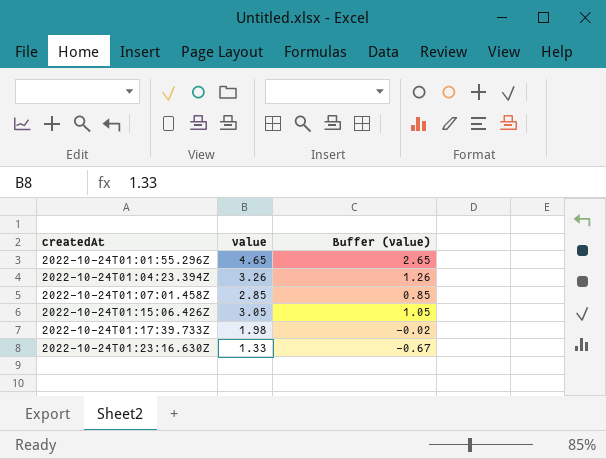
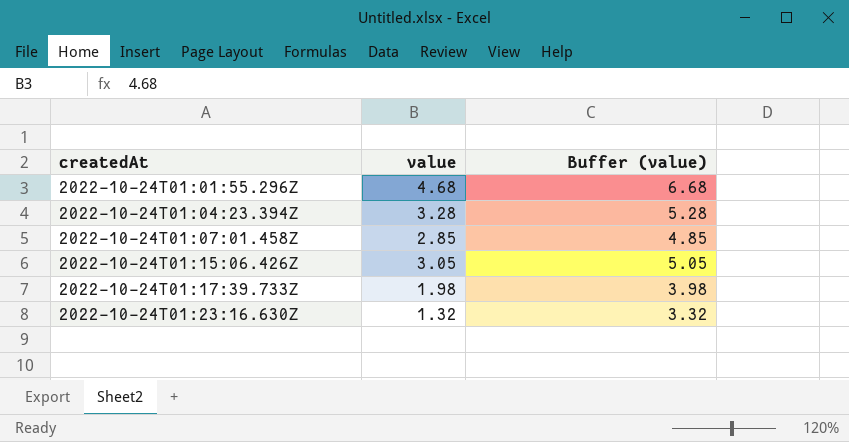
column Buffer (value) | formula: [value] - 2 -> [value] + 2
2022-10-24T01:01:55.296Z | value: 4.65 -> 4.68
2022-10-24T01:04:23.394Z | value: 3.26 -> 3.28
2022-10-24T01:23:16.630Z | value: 1.33 -> 1.32

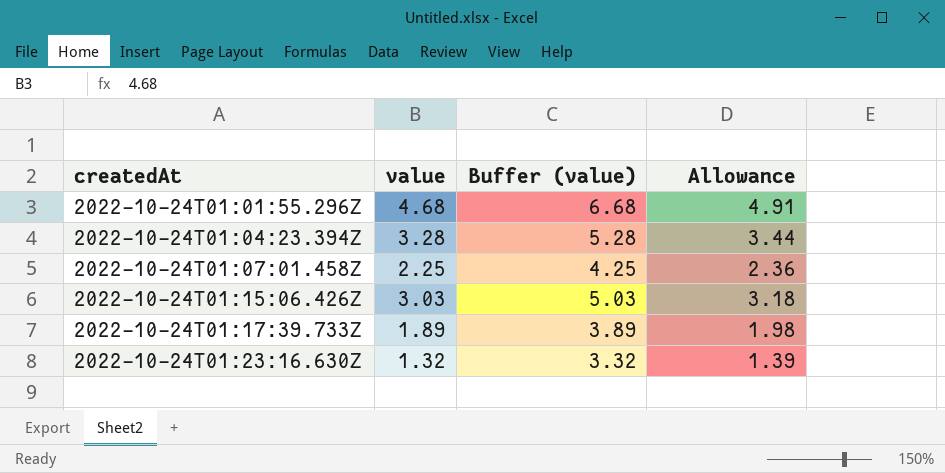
column Allowance | formula: none -> [value] * 1.05
2022-10-24T01:07:01.458Z | value: 2.85 -> 2.25
2022-10-24T01:07:01.458Z | Buffer (value): 4.85 -> 4.25
2022-10-24T01:15:06.426Z | value: 3.05 -> 3.03
2022-10-24T01:15:06.426Z | Buffer (value): 5.05 -> 5.03
2022-10-24T01:17:39.733Z | value: 1.98 -> 1.89
2022-10-24T01:17:39.733Z | Buffer (value): 3.98 -> 3.89

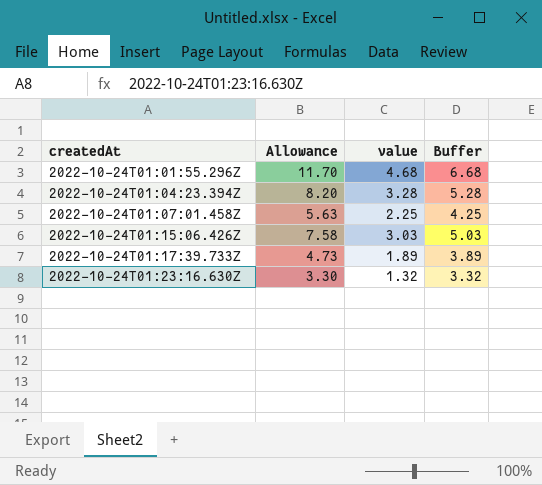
column Allowance | formula: [value] * 1.05 -> [value] * 2.5
column Allowance | position: 4 -> 2
column name: Buffer (value) -> Buffer

